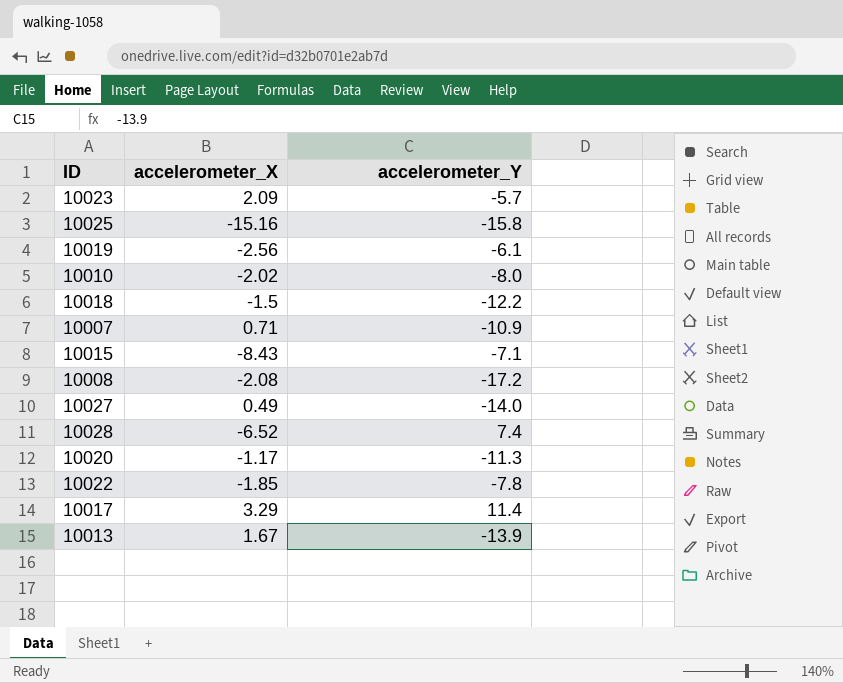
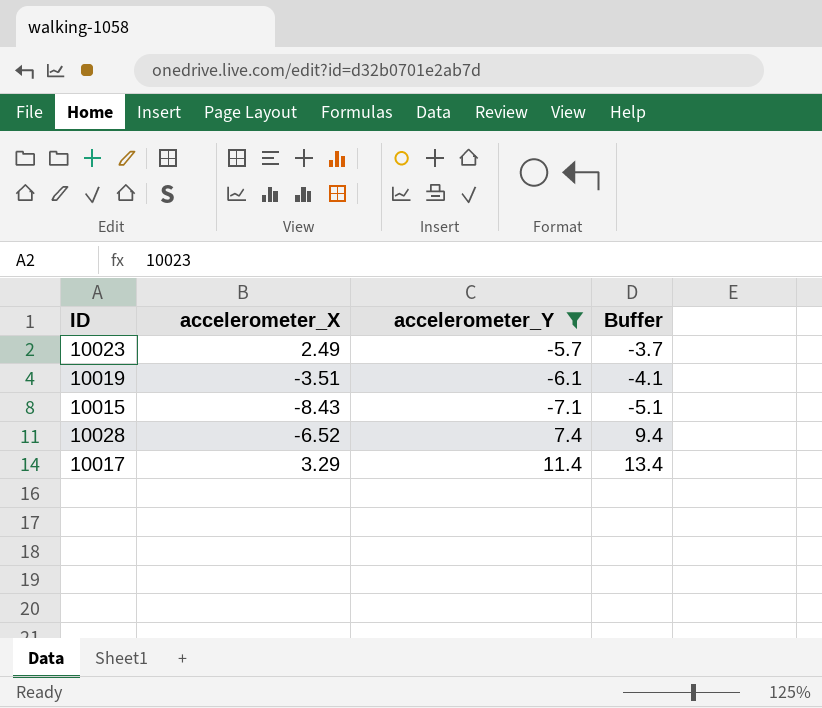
filter: none -> accelerometer_Y >= -7.1
column Buffer | formula: none -> [accelerometer_Y] + 2
10023 | accelerometer_X: 2.09 -> 2.49
10019 | accelerometer_X: -2.56 -> -3.51

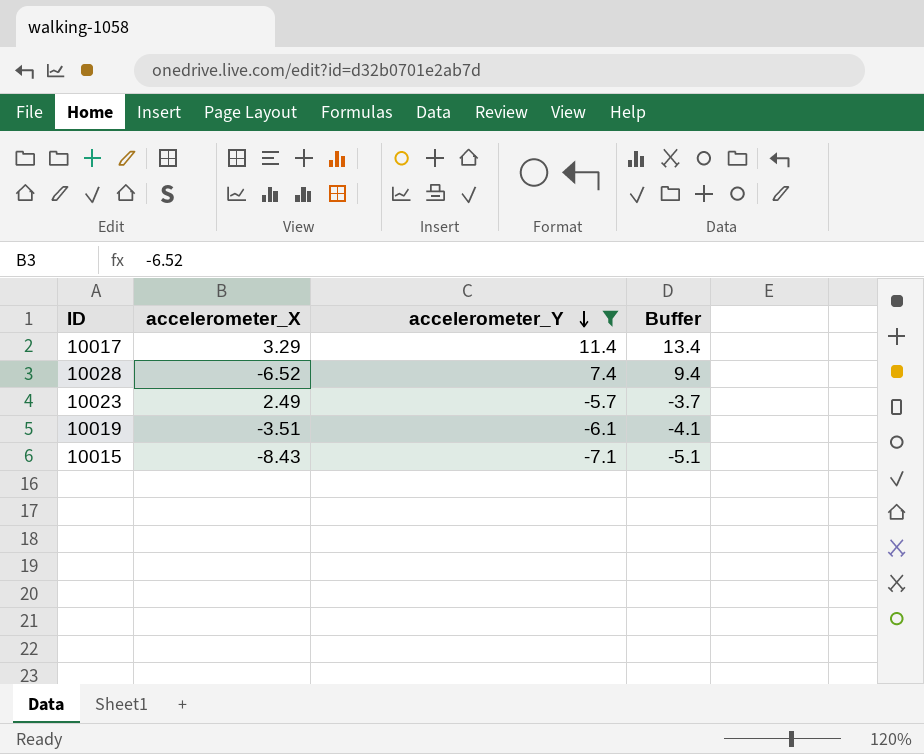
row order: none -> accelerometer_Y descending

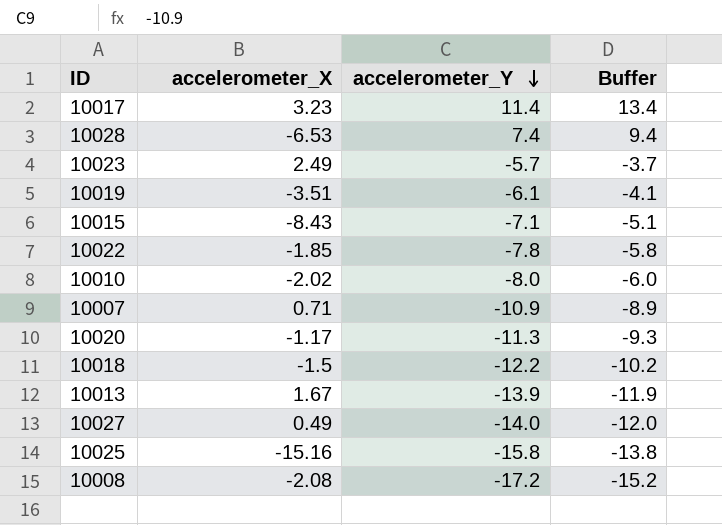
filter: accelerometer_Y >= -7.1 -> none
10017 | accelerometer_X: 3.29 -> 3.23
10028 | accelerometer_X: -6.52 -> -6.53

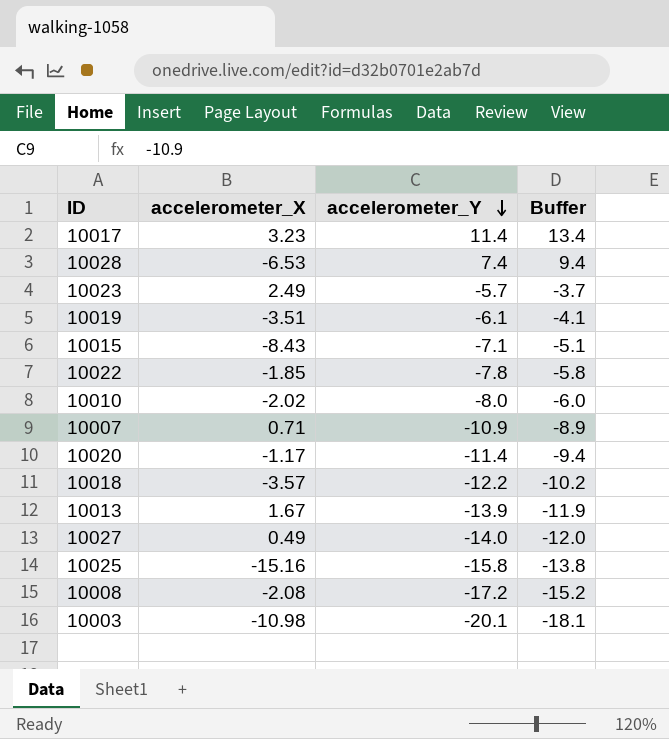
10020 | accelerometer_Y: -11.3 -> -11.4
10020 | Buffer: -9.3 -> -9.4
10018 | accelerometer_X: -1.5 -> -3.57
row 10003: none -> -10.98 | -20.1 | -18.1

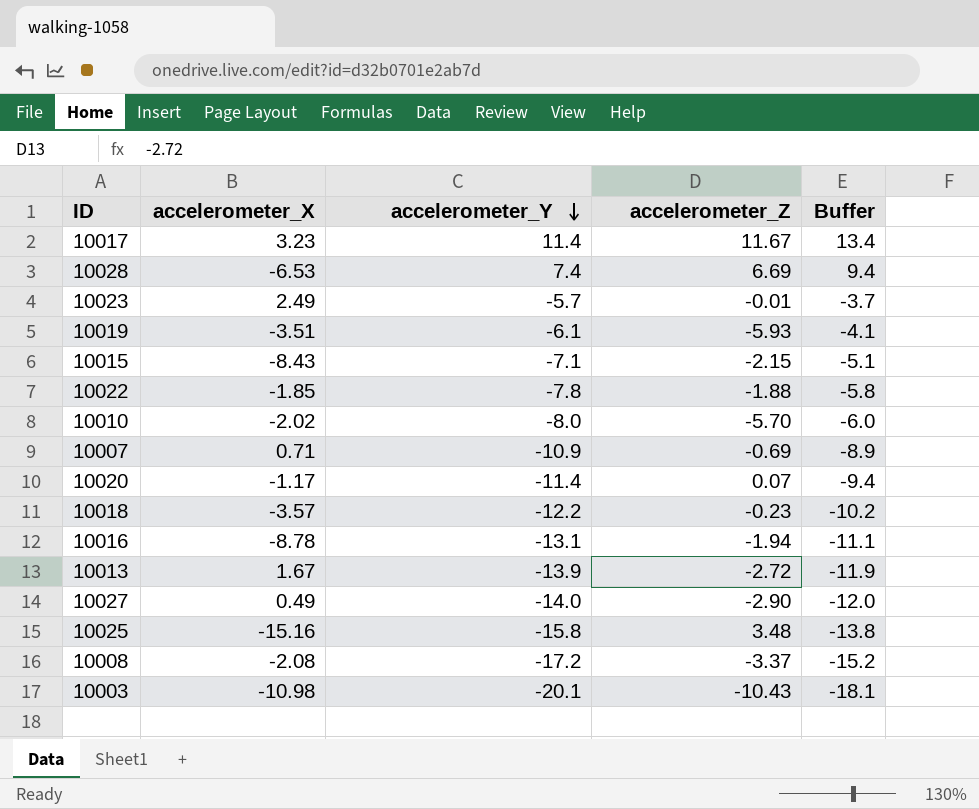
column accelerometer_Z | position: none -> 4
row 10016: none -> -8.78 | -13.1 | -1.94 | -11.1

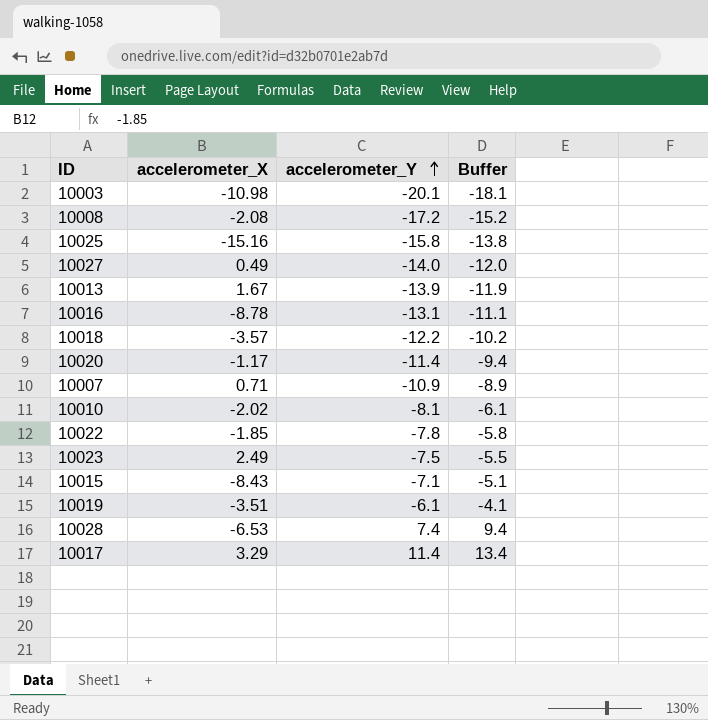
row order: accelerometer_Y descending -> accelerometer_Y ascending
column accelerometer_Z | position: 4 -> none
10010 | accelerometer_Y: -8.0 -> -8.1
10010 | Buffer: -6.0 -> -6.1
10023 | accelerometer_Y: -5.7 -> -7.5
10023 | Buffer: -3.7 -> -5.5
10017 | accelerometer_X: 3.23 -> 3.29

